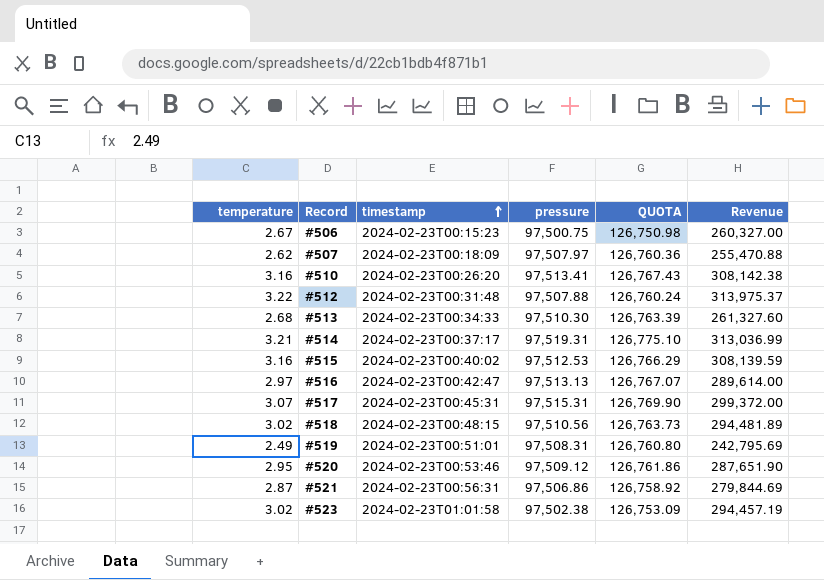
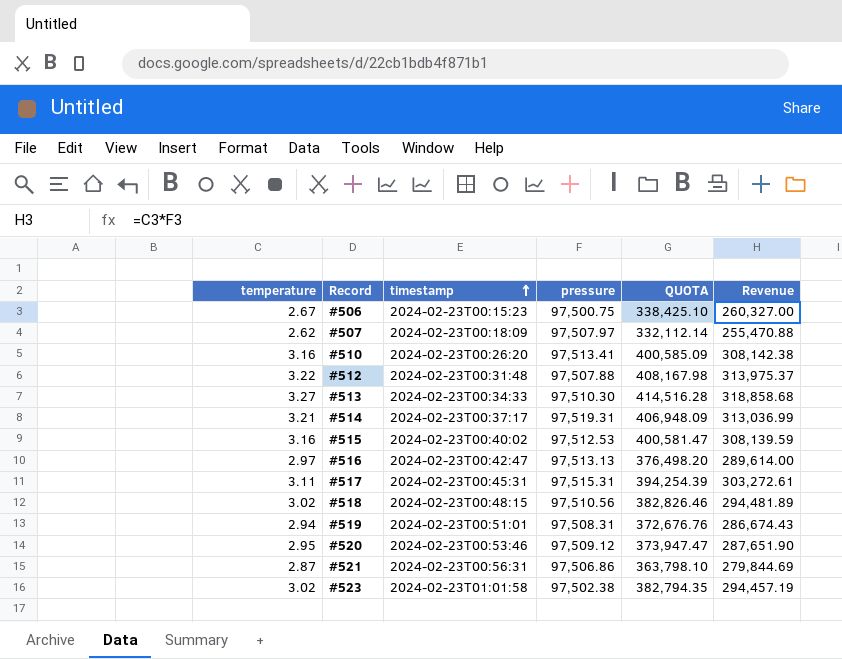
column QUOTA | formula: [pressure] * 1.3 -> [Revenue] * 1.3
#513 | temperature: 2.68 -> 3.27
#513 | Revenue: 261,327.60 -> 318,858.68
#517 | temperature: 3.07 -> 3.11
#517 | Revenue: 299,372.00 -> 303,272.61
#519 | temperature: 2.49 -> 2.94
#519 | Revenue: 242,795.69 -> 286,674.43

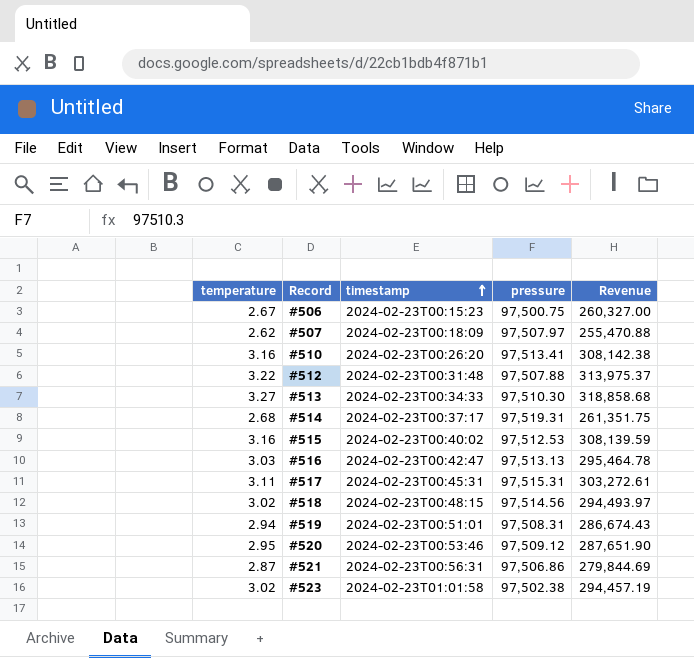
column QUOTA | formula: [Revenue] * 1.3 -> none
#514 | temperature: 3.21 -> 2.68
#514 | Revenue: 313,036.99 -> 261,351.75
#516 | temperature: 2.97 -> 3.03
#516 | Revenue: 289,614.00 -> 295,464.78
#518 | pressure: 97,510.56 -> 97,514.56
#518 | Revenue: 294,481.89 -> 294,493.97

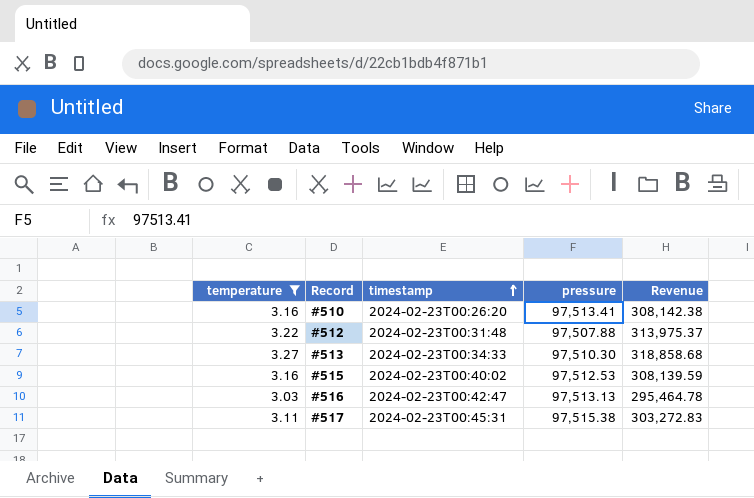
filter: none -> temperature >= 3.03
#517 | pressure: 97,515.31 -> 97,515.38
#517 | Revenue: 303,272.61 -> 303,272.83

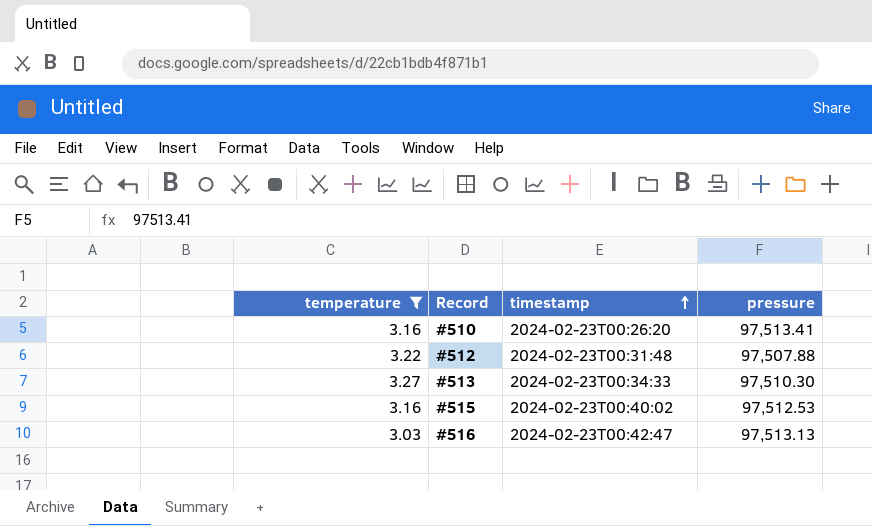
column Revenue | formula: [temperature] * [pressure] -> none
row #517: 3.11 | 2024-02-23T00:45:31 | 97,515.38 | 303,272.83 -> none

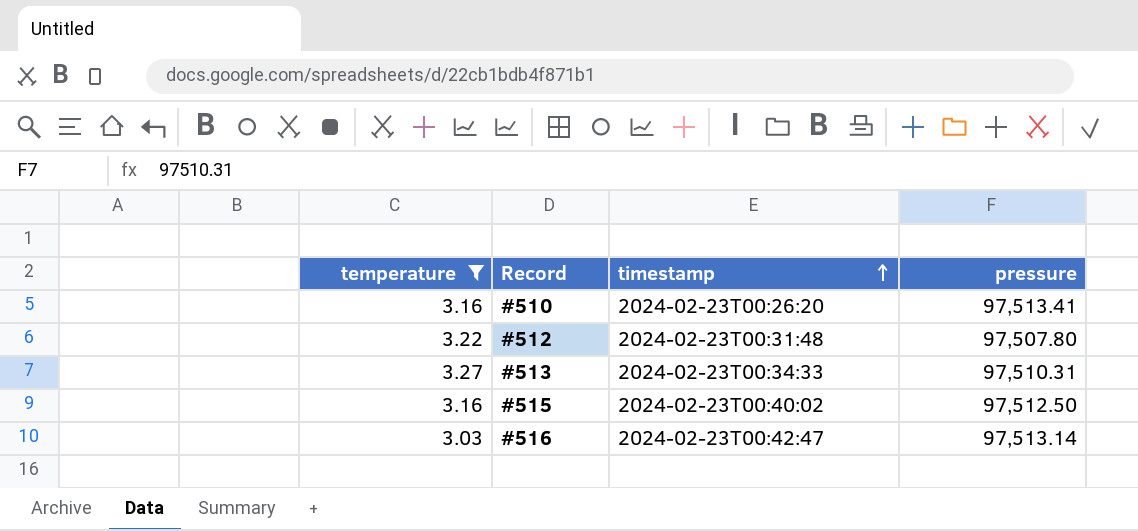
#512 | pressure: 97,507.88 -> 97,507.80
#513 | pressure: 97,510.30 -> 97,510.31
#515 | pressure: 97,512.53 -> 97,512.50
#516 | pressure: 97,513.13 -> 97,513.14

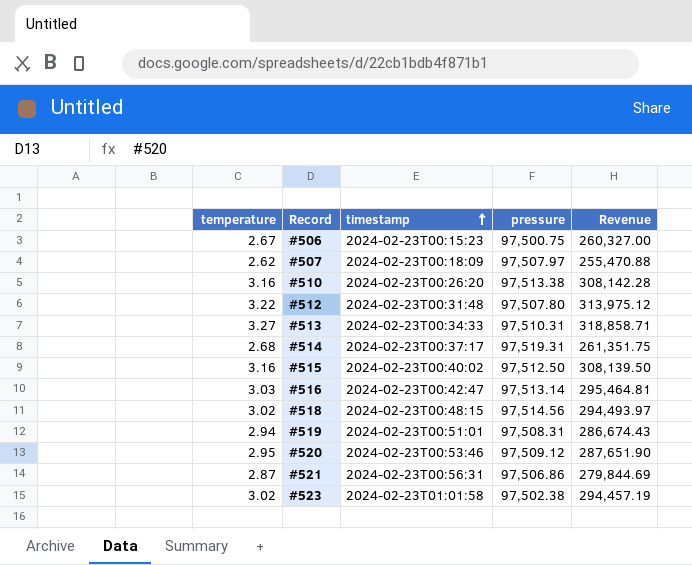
filter: temperature >= 3.03 -> none
column Revenue | formula: none -> [temperature] * [pressure]
#510 | pressure: 97,513.41 -> 97,513.38

